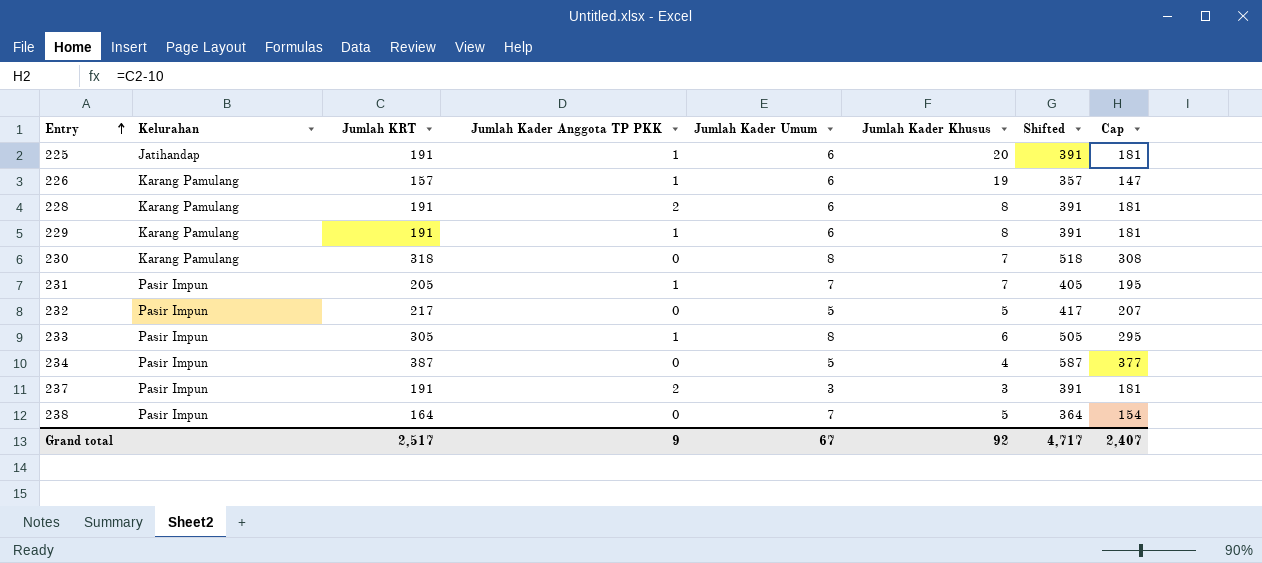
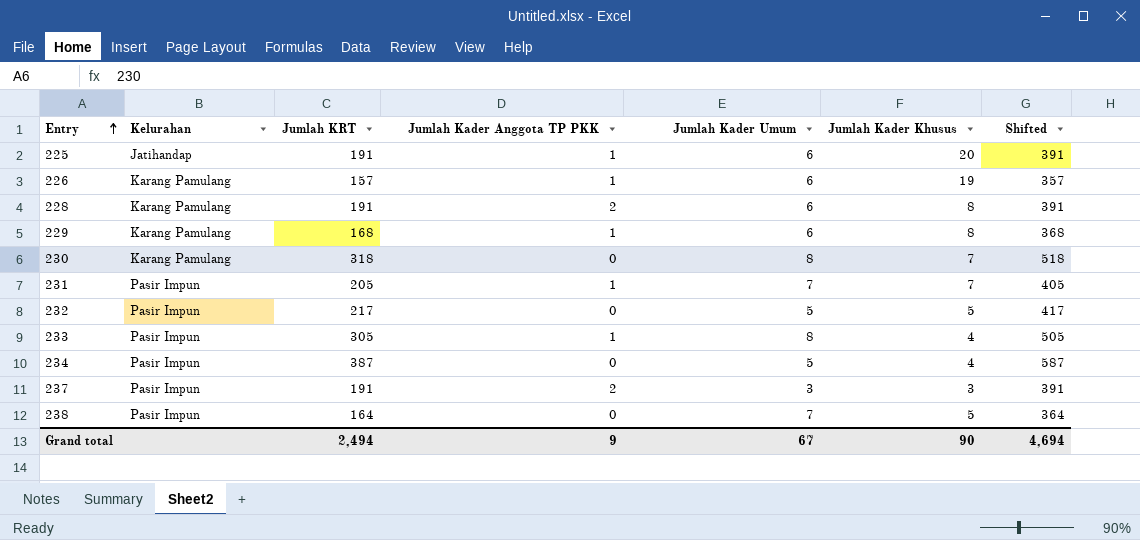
column Cap | formula: [Jumlah KRT] - 10 -> none
229 | Jumlah KRT: 191 -> 168
229 | Shifted: 391 -> 368
233 | Jumlah Kader Khusus: 6 -> 4
Grand total | Jumlah KRT: 2,517 -> 2,494
Grand total | Jumlah Kader Khusus: 92 -> 90
Grand total | Shifted: 4,717 -> 4,694

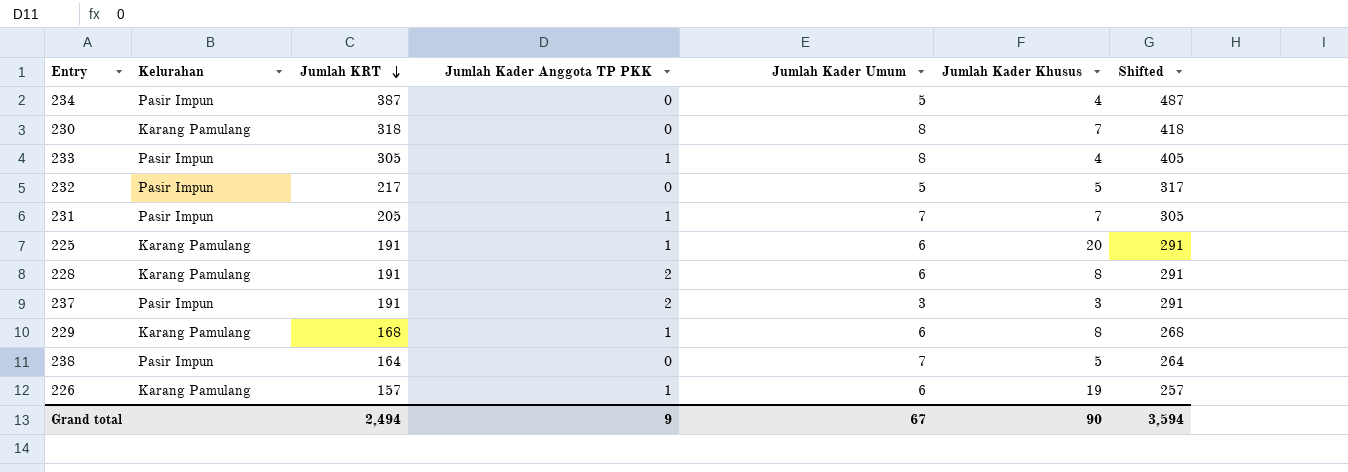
row order: Entry ascending -> Jumlah KRT descending
column Shifted | formula: [Jumlah KRT] + 200 -> [Jumlah KRT] + 100
225 | Kelurahan: Jatihandap -> Karang Pamulang
Grand total | Shifted: 4,694 -> 3,594

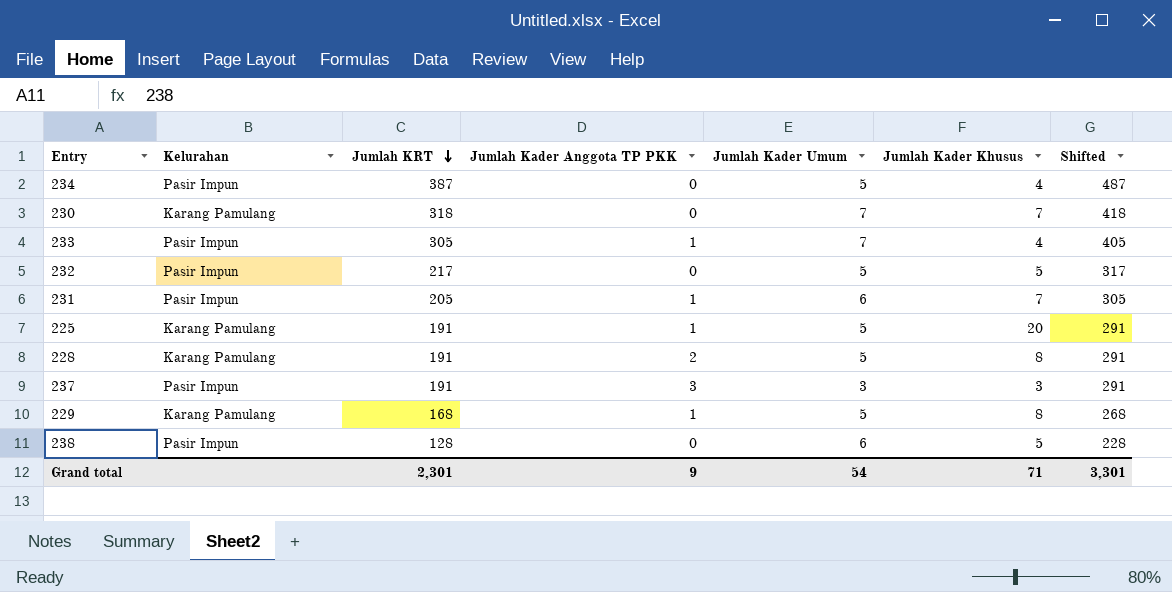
row 226: Karang Pamulang | 157 | 1 | 6 | 19 | 257 -> none
230 | Jumlah Kader Umum: 8 -> 7
233 | Jumlah Kader Umum: 8 -> 7
231 | Jumlah Kader Umum: 7 -> 6
225 | Jumlah Kader Umum: 6 -> 5
228 | Jumlah Kader Umum: 6 -> 5
237 | Jumlah Kader Anggota TP PKK: 2 -> 3
229 | Jumlah Kader Umum: 6 -> 5
238 | Jumlah KRT: 164 -> 128
238 | Jumlah Kader Umum: 7 -> 6
238 | Shifted: 264 -> 228
Grand total | Jumlah KRT: 2,494 -> 2,301
Grand total | Jumlah Kader Umum: 67 -> 54
Grand total | Jumlah Kader Khusus: 90 -> 71
Grand total | Shifted: 3,594 -> 3,301

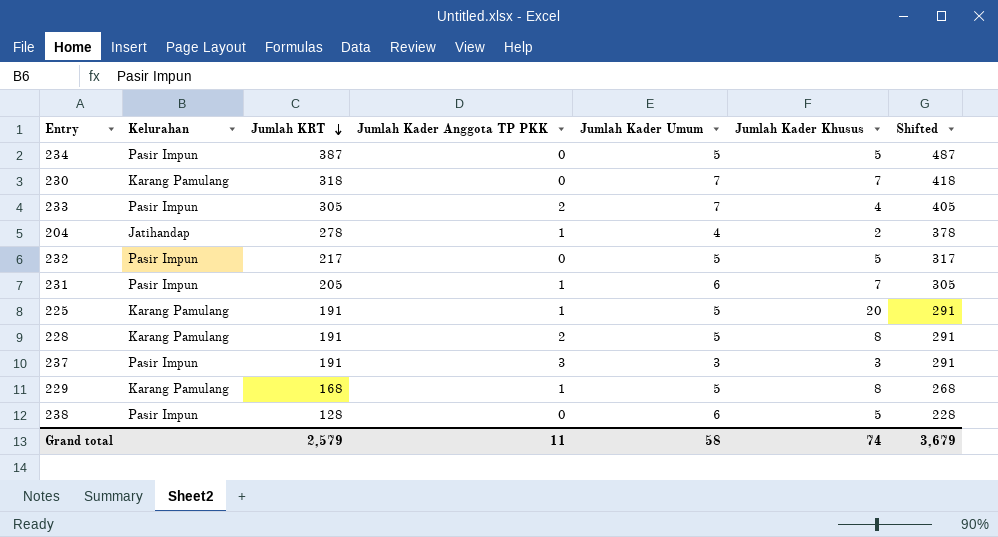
234 | Jumlah Kader Khusus: 4 -> 5
233 | Jumlah Kader Anggota TP PKK: 1 -> 2
row 204: none -> Jatihandap | 278 | 1 | 4 | 2 | 378
Grand total | Jumlah KRT: 2,301 -> 2,579
Grand total | Jumlah Kader Anggota TP PKK: 9 -> 11
Grand total | Jumlah Kader Umum: 54 -> 58
Grand total | Jumlah Kader Khusus: 71 -> 74
Grand total | Shifted: 3,301 -> 3,679

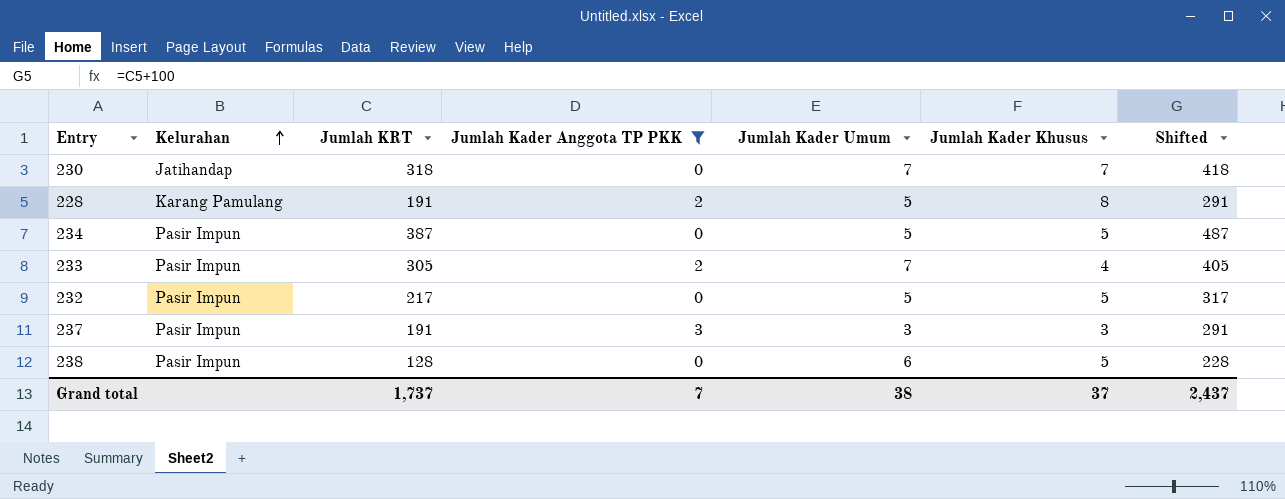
filter: none -> Jumlah Kader Anggota TP PKK != 1
row order: Jumlah KRT descending -> Kelurahan ascending
230 | Kelurahan: Karang Pamulang -> Jatihandap
Grand total | Jumlah KRT: 2,579 -> 1,737
Grand total | Jumlah Kader Anggota TP PKK: 11 -> 7
Grand total | Jumlah Kader Umum: 58 -> 38
Grand total | Jumlah Kader Khusus: 74 -> 37
Grand total | Shifted: 3,679 -> 2,437

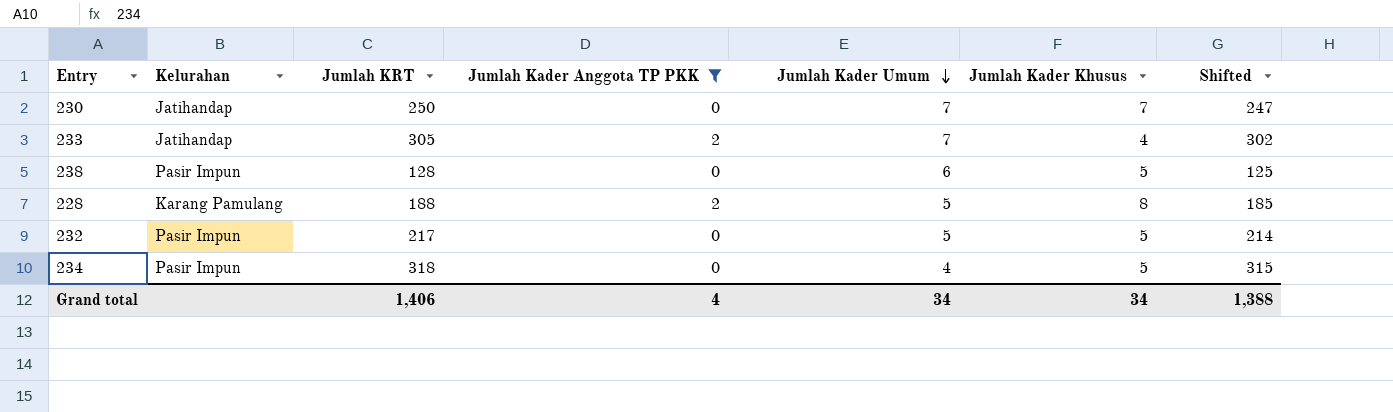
row order: Kelurahan ascending -> Jumlah Kader Umum descending
column Shifted | formula: [Jumlah KRT] + 100 -> [Jumlah KRT] - 3
row 237: Pasir Impun | 191 | 3 | 3 | 3 | 291 -> none
230 | Jumlah KRT: 318 -> 250
233 | Kelurahan: Pasir Impun -> Jatihandap
228 | Jumlah KRT: 191 -> 188
234 | Jumlah KRT: 387 -> 318
234 | Jumlah Kader Umum: 5 -> 4
Grand total | Jumlah KRT: 1,737 -> 1,406
Grand total | Jumlah Kader Anggota TP PKK: 7 -> 4
Grand total | Jumlah Kader Umum: 38 -> 34
Grand total | Jumlah Kader Khusus: 37 -> 34
Grand total | Shifted: 2,437 -> 1,388

